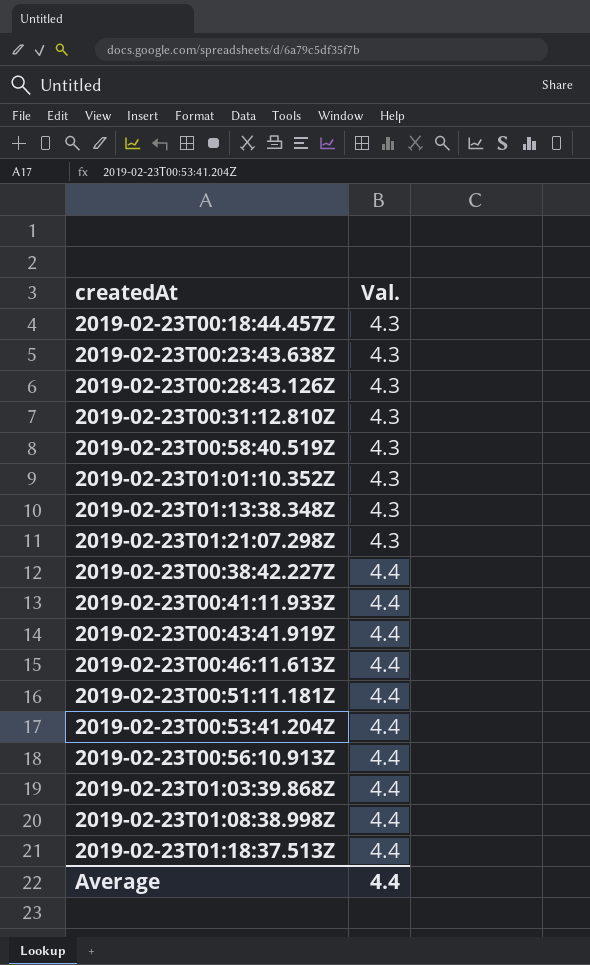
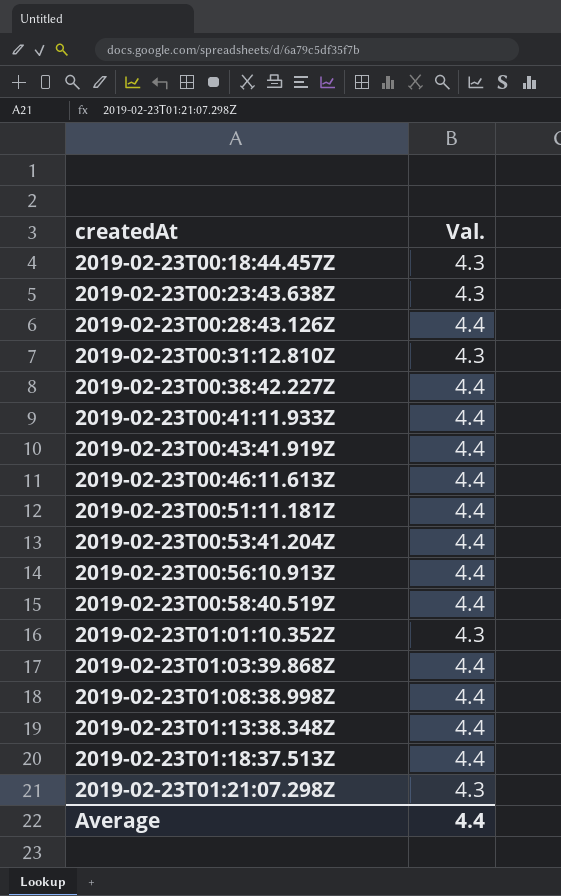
row order: Val. ascending -> createdAt ascending
2019-02-23T00:28:43.126Z | Val.: 4.3 -> 4.4
2019-02-23T00:58:40.519Z | Val.: 4.3 -> 4.4
2019-02-23T01:13:38.348Z | Val.: 4.3 -> 4.4

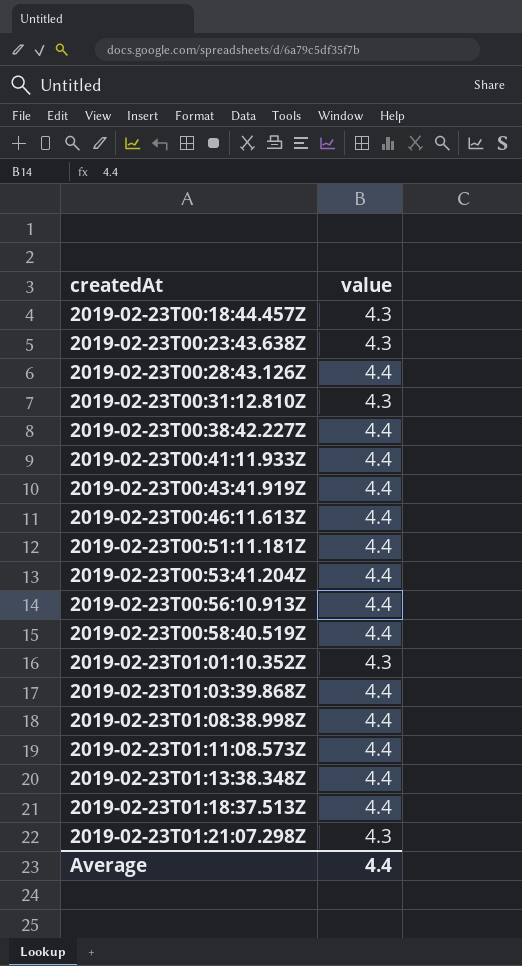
column name: Val. -> value
row 2019-02-23T01:11:08.573Z: none -> 4.4

